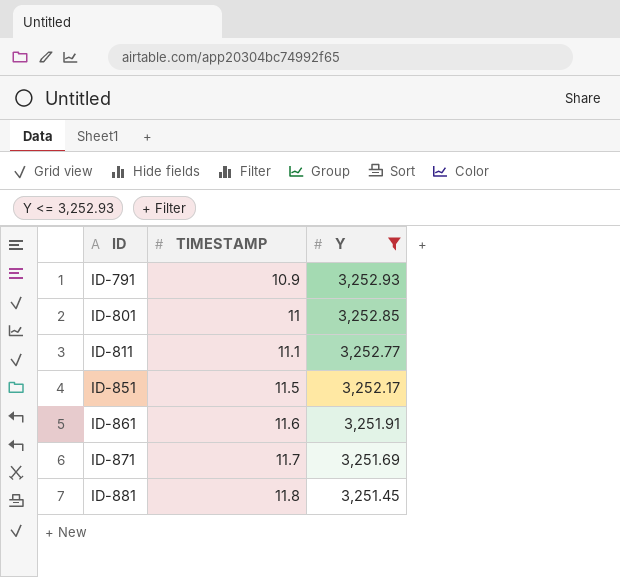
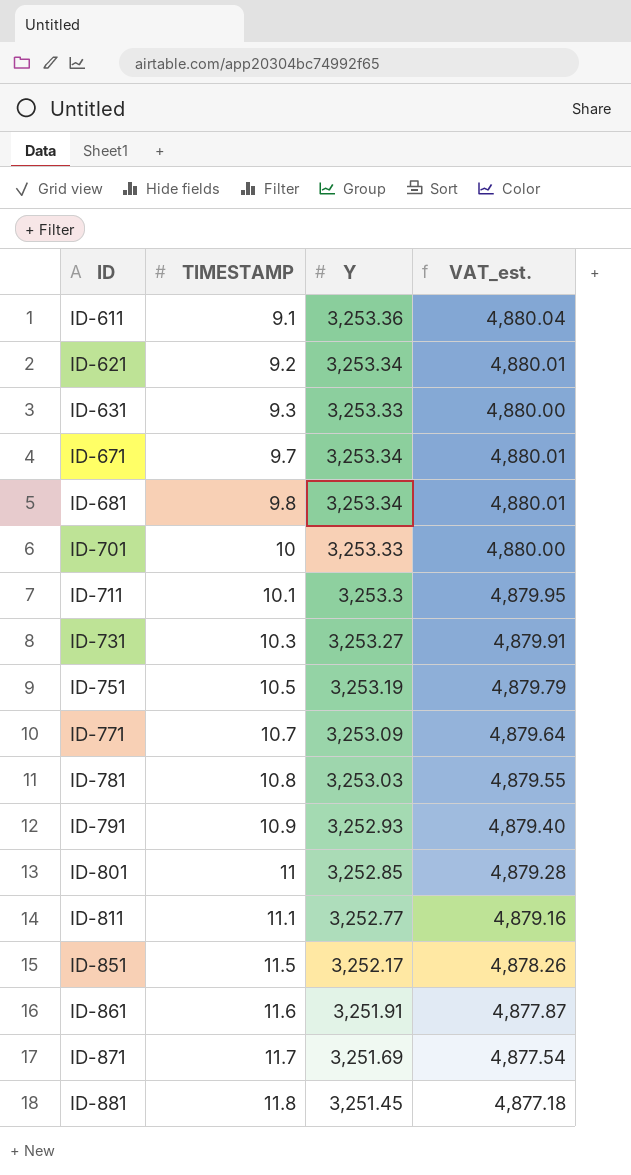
filter: Y <= 3,252.93 -> none
column VAT_est. | formula: none -> [Y] * 1.5

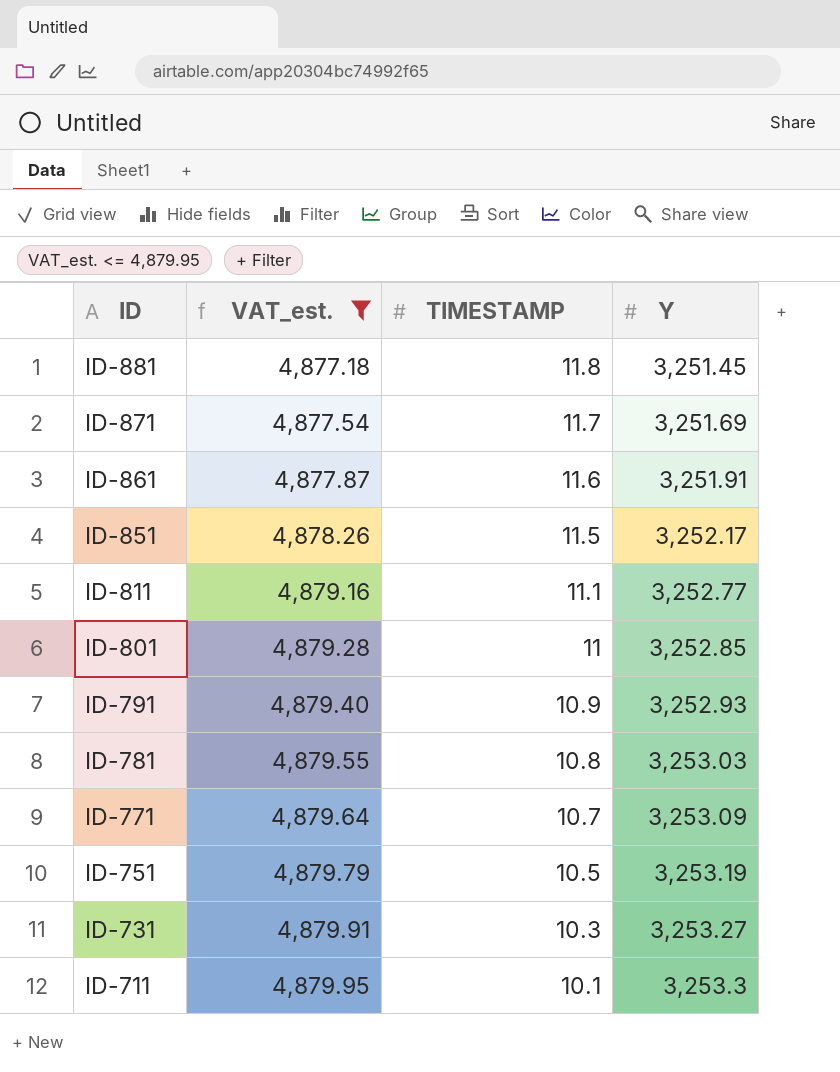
filter: none -> VAT_est. <= 4,879.95
row order: ID ascending -> ID descending
column VAT_est. | position: 4 -> 2

